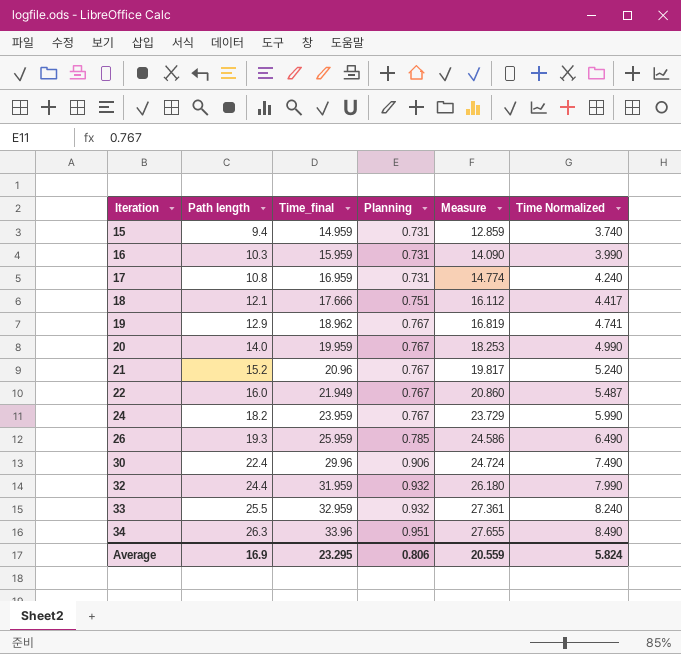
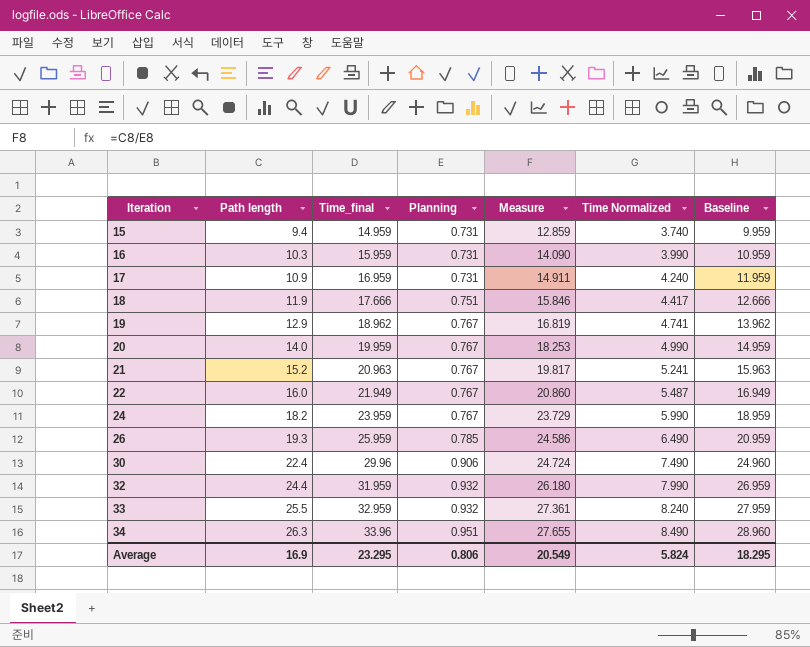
column Baseline | formula: none -> [Time_final] - 5
17 | Path length: 10.8 -> 10.9
17 | Measure: 14.774 -> 14.911
18 | Path length: 12.1 -> 11.9
18 | Measure: 16.112 -> 15.846
21 | Time_final: 20.96 -> 20.963
21 | Time Normalized: 5.240 -> 5.241
Average | Measure: 20.559 -> 20.549

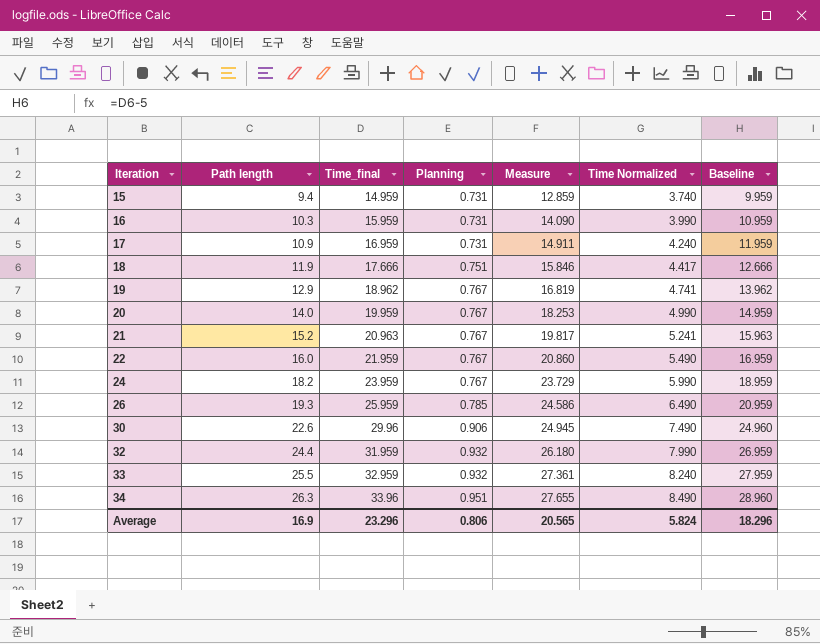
22 | Time_final: 21.949 -> 21.959
22 | Time Normalized: 5.487 -> 5.490
22 | Baseline: 16.949 -> 16.959
30 | Path length: 22.4 -> 22.6
30 | Measure: 24.724 -> 24.945
Average | Time_final: 23.295 -> 23.296
Average | Measure: 20.549 -> 20.565
Average | Baseline: 18.295 -> 18.296

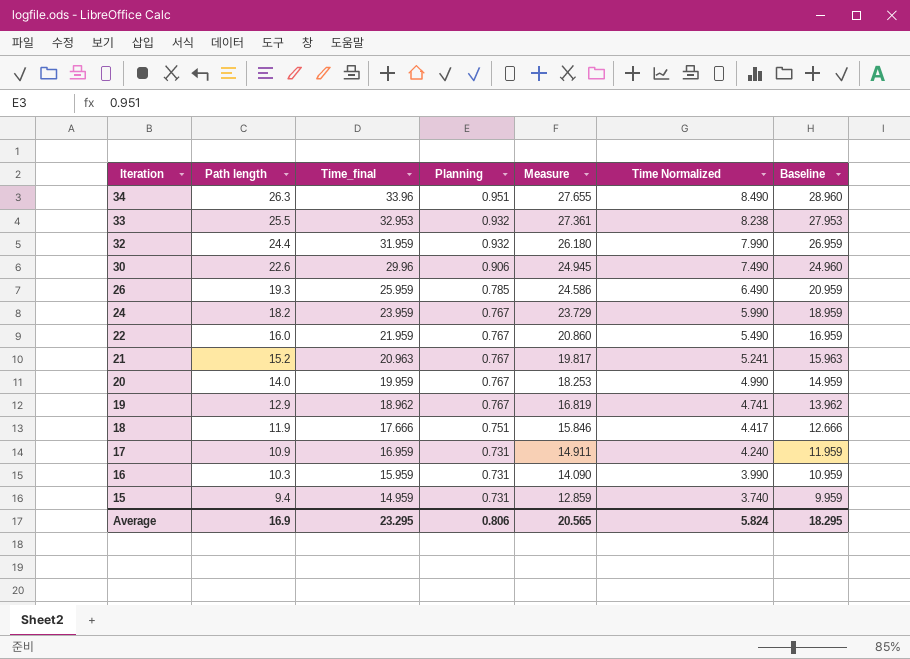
row order: Iteration ascending -> Iteration descending
33 | Time_final: 32.959 -> 32.953
33 | Time Normalized: 8.240 -> 8.238
33 | Baseline: 27.959 -> 27.953
Average | Time_final: 23.296 -> 23.295
Average | Baseline: 18.296 -> 18.295

